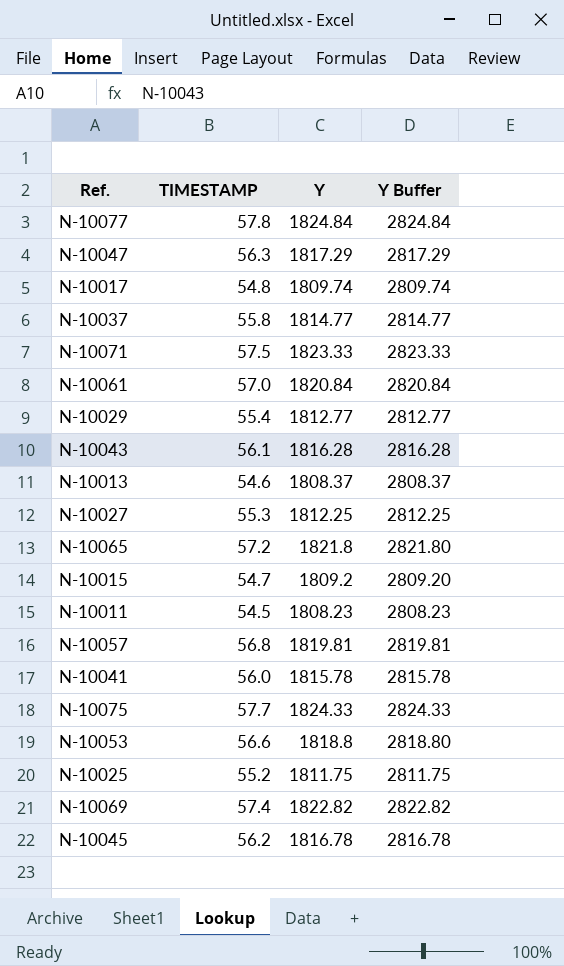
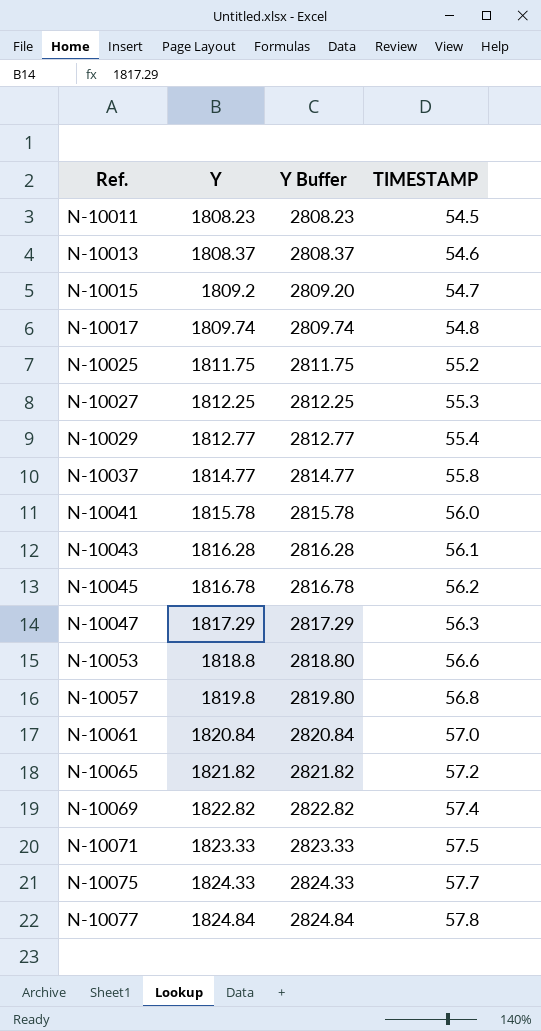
row order: none -> Ref. ascending
column TIMESTAMP | position: 2 -> 4
N-10057 | Y: 1819.81 -> 1819.8
N-10057 | Y Buffer: 2819.81 -> 2819.80
N-10065 | Y: 1821.8 -> 1821.82
N-10065 | Y Buffer: 2821.80 -> 2821.82

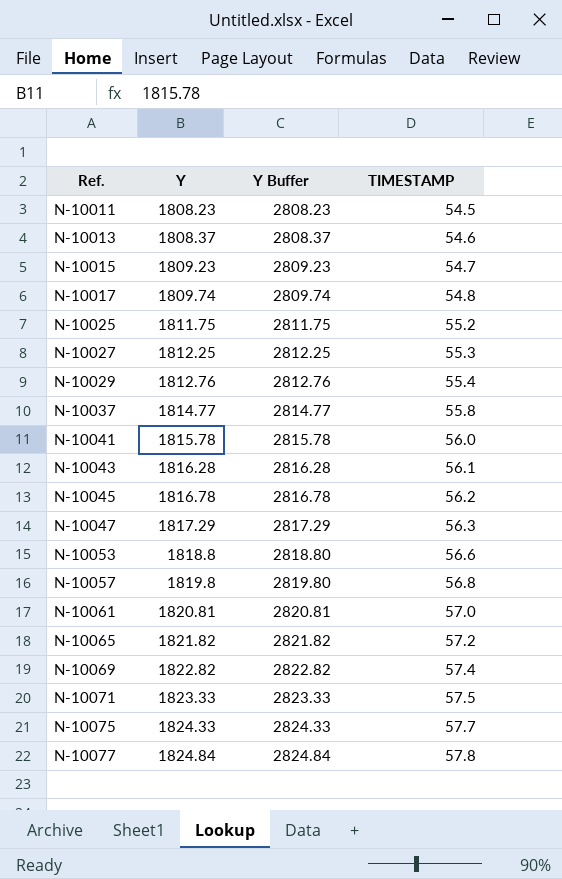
N-10015 | Y: 1809.2 -> 1809.23
N-10015 | Y Buffer: 2809.20 -> 2809.23
N-10029 | Y: 1812.77 -> 1812.76
N-10029 | Y Buffer: 2812.77 -> 2812.76
N-10061 | Y: 1820.84 -> 1820.81
N-10061 | Y Buffer: 2820.84 -> 2820.81

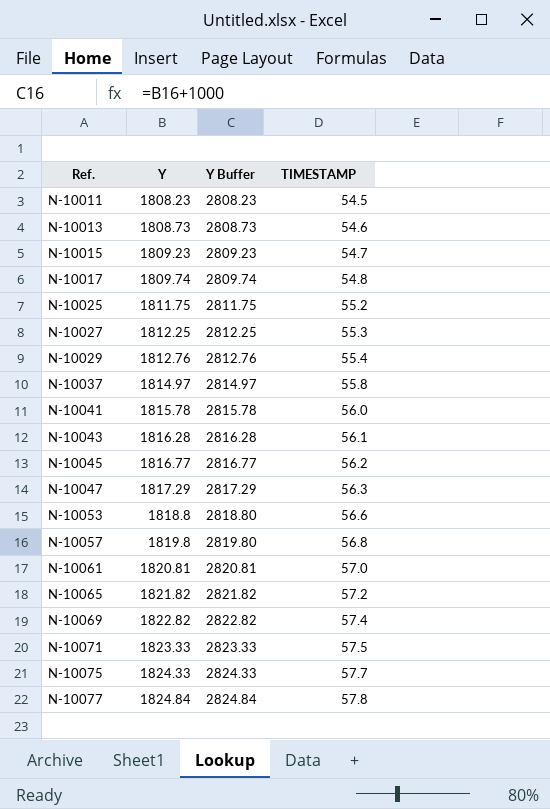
N-10013 | Y: 1808.37 -> 1808.73
N-10013 | Y Buffer: 2808.37 -> 2808.73
N-10037 | Y: 1814.77 -> 1814.97
N-10037 | Y Buffer: 2814.77 -> 2814.97
N-10045 | Y: 1816.78 -> 1816.77
N-10045 | Y Buffer: 2816.78 -> 2816.77

